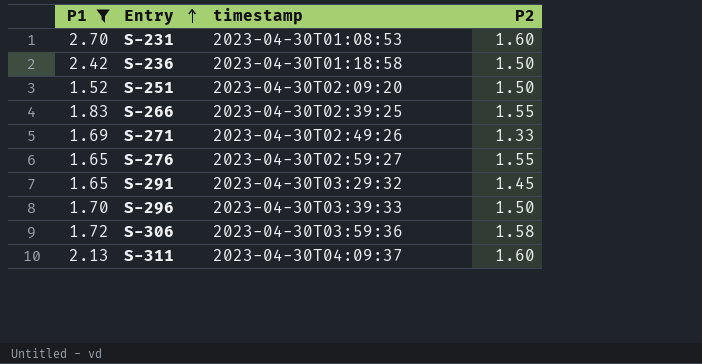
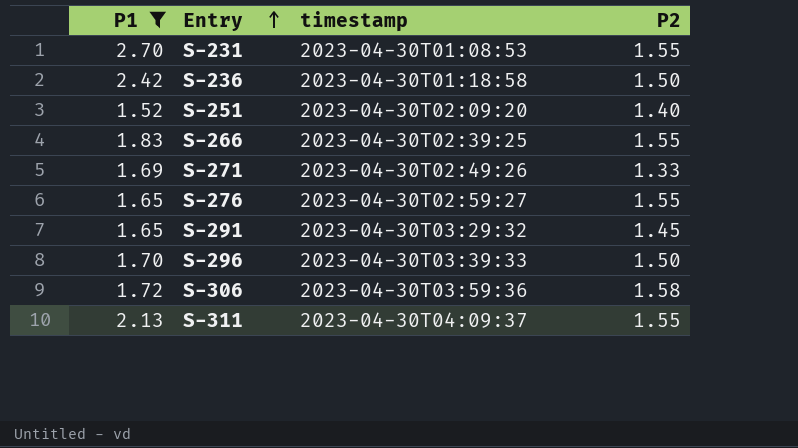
S-231 | P2: 1.60 -> 1.55
S-251 | P2: 1.50 -> 1.40
S-311 | P2: 1.60 -> 1.55

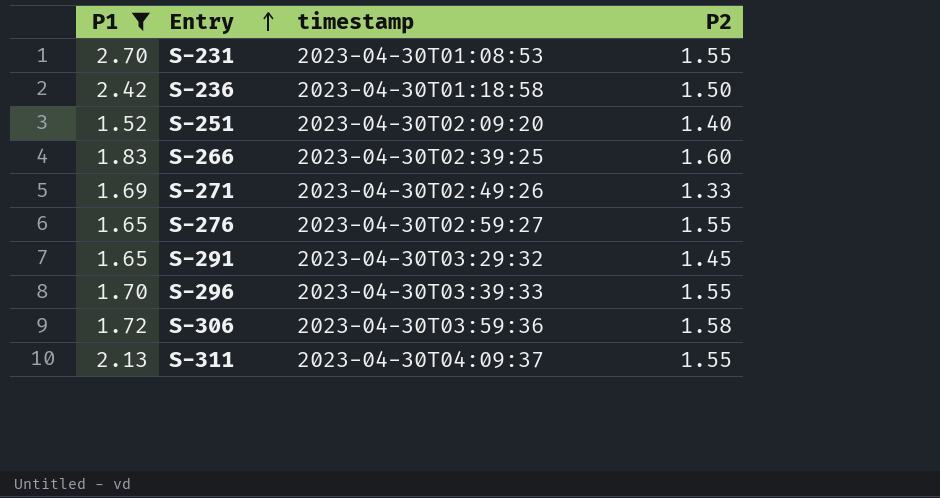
S-266 | P2: 1.55 -> 1.60
S-296 | P2: 1.50 -> 1.55

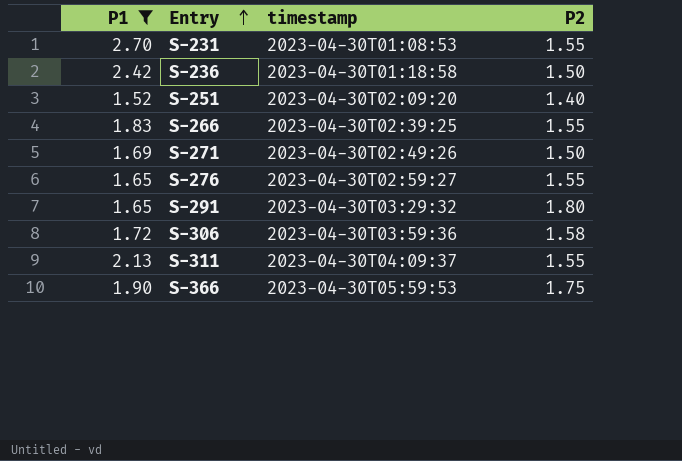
row S-296: 1.70 | 2023-04-30T03:39:33 | 1.55 -> none
S-266 | P2: 1.60 -> 1.55
S-271 | P2: 1.33 -> 1.50
S-291 | P2: 1.45 -> 1.80
row S-366: none -> 1.90 | 2023-04-30T05:59:53 | 1.75

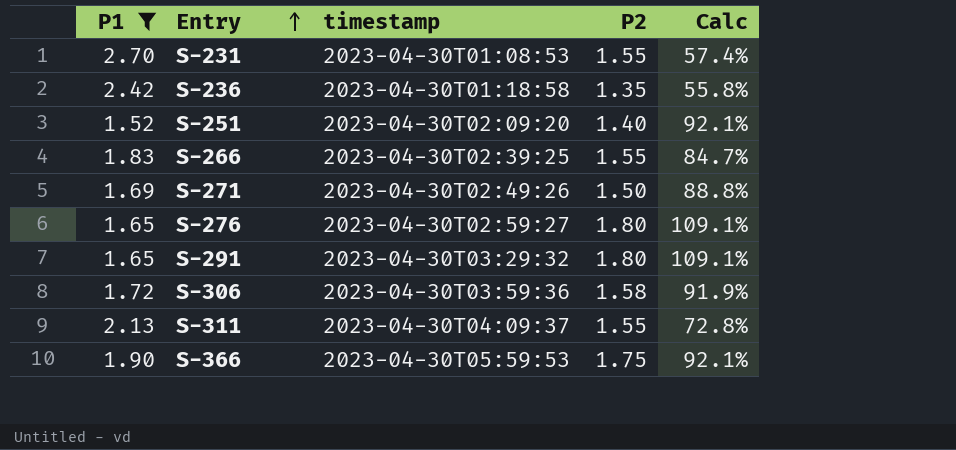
column Calc | formula: none -> [P2] / [P1]
S-236 | P2: 1.50 -> 1.35
S-276 | P2: 1.55 -> 1.80

